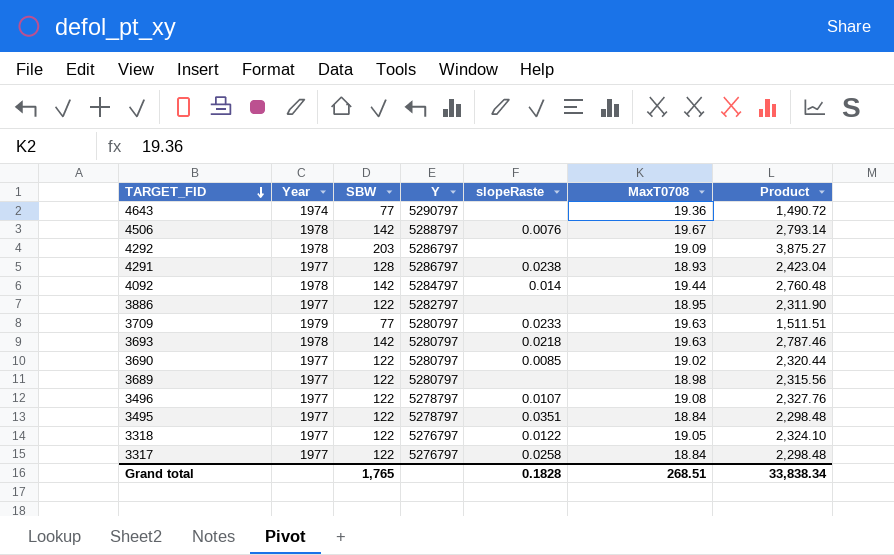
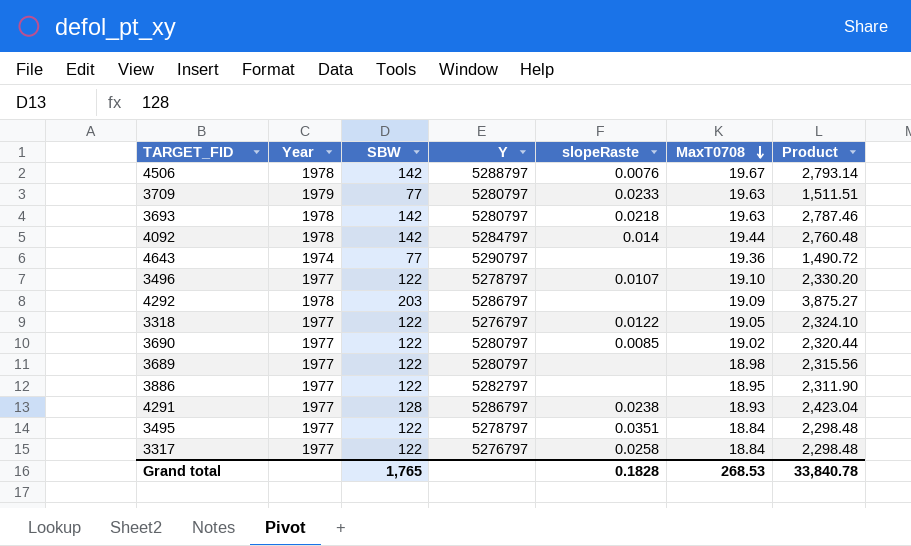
row order: TARGET_FID descending -> MaxT0708 descending
3496 | MaxT0708: 19.08 -> 19.10
3496 | Product: 2,327.76 -> 2,330.20
Grand total | MaxT0708: 268.51 -> 268.53
Grand total | Product: 33,838.34 -> 33,840.78

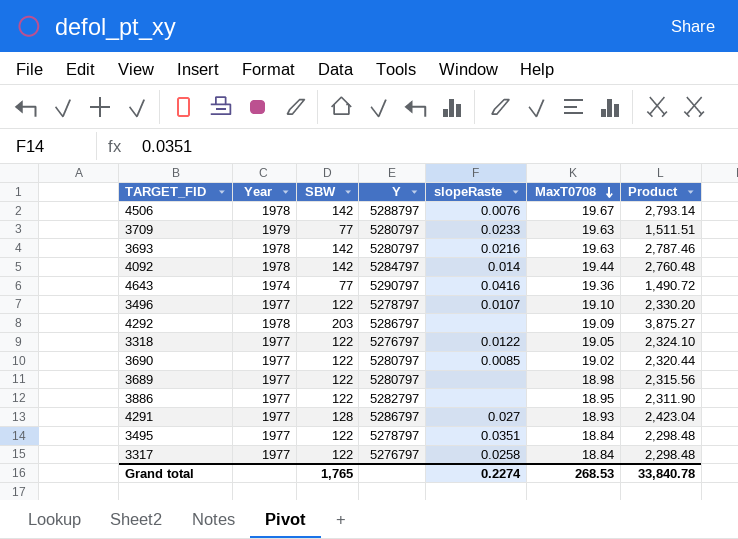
3693 | slopeRaste: 0.0218 -> 0.0216
4643 | slopeRaste: none -> 0.0416
4291 | slopeRaste: 0.0238 -> 0.027
Grand total | slopeRaste: 0.1828 -> 0.2274

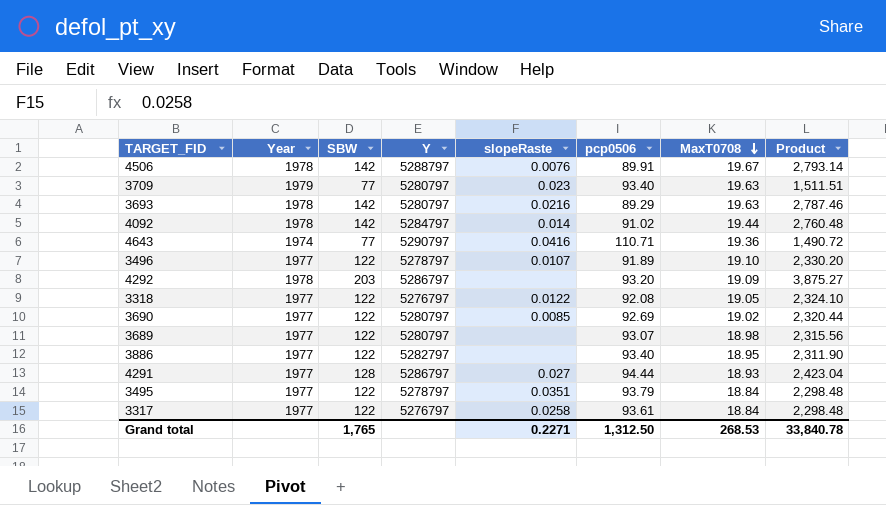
column pcp0506 | position: none -> 6
3709 | slopeRaste: 0.0233 -> 0.023
Grand total | slopeRaste: 0.2274 -> 0.2271

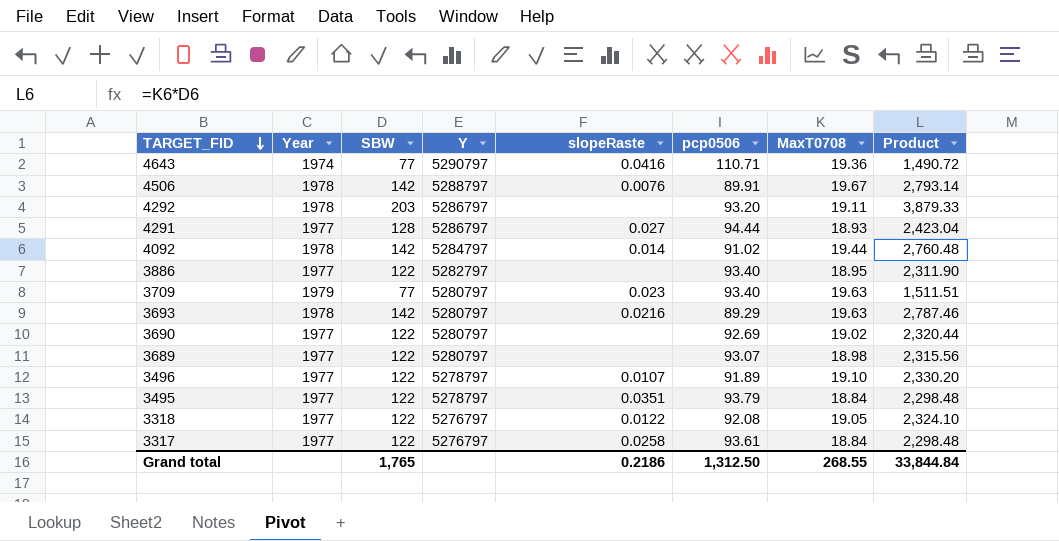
row order: MaxT0708 descending -> TARGET_FID descending
4292 | MaxT0708: 19.09 -> 19.11
4292 | Product: 3,875.27 -> 3,879.33
3690 | slopeRaste: 0.0085 -> none
Grand total | slopeRaste: 0.2271 -> 0.2186
Grand total | MaxT0708: 268.53 -> 268.55
Grand total | Product: 33,840.78 -> 33,844.84

